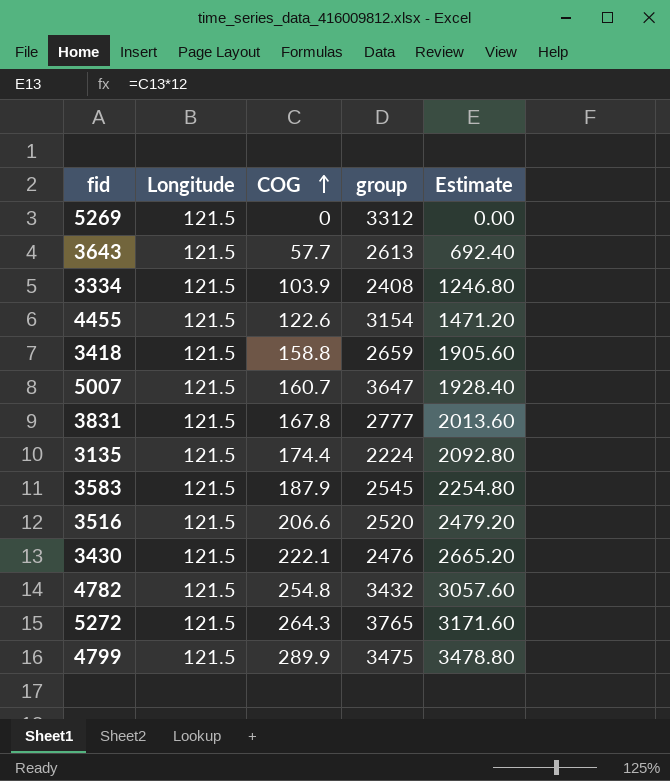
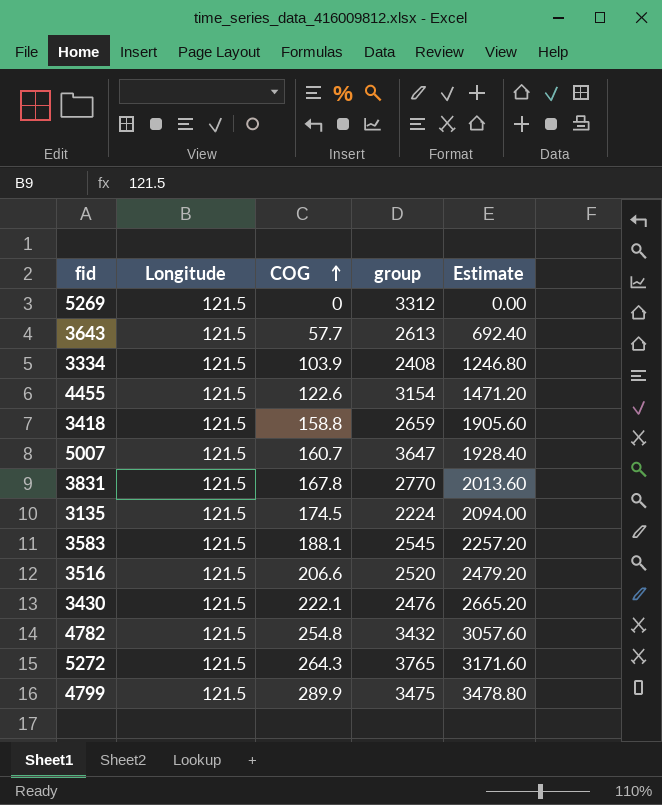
3831 | group: 2777 -> 2770
3135 | COG: 174.4 -> 174.5
3135 | Estimate: 2092.80 -> 2094.00
3583 | COG: 187.9 -> 188.1
3583 | Estimate: 2254.80 -> 2257.20

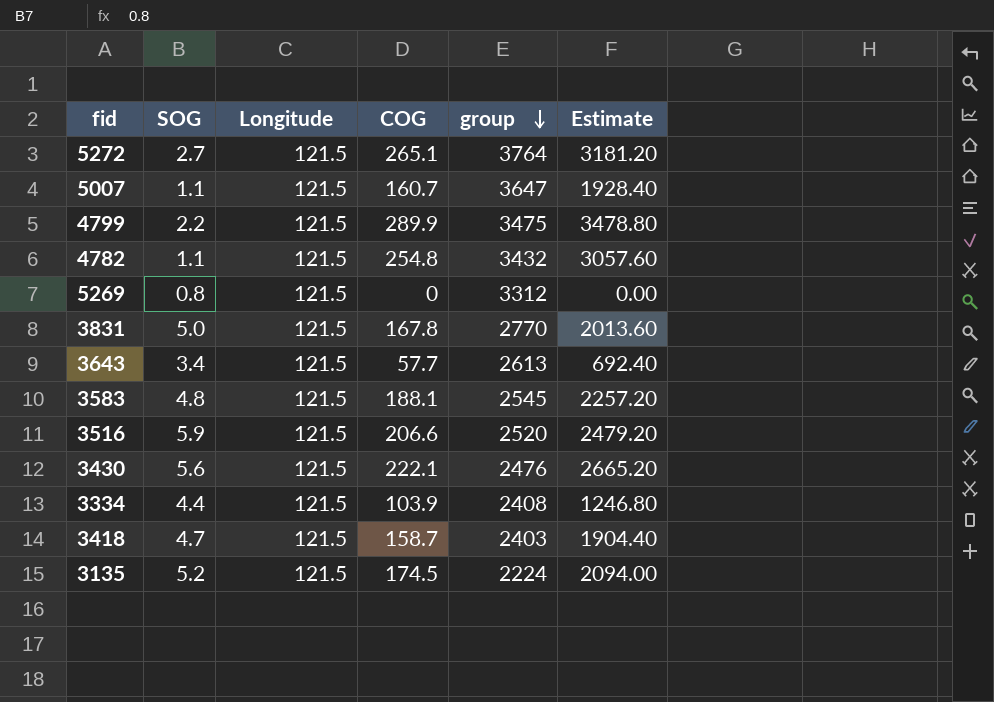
row order: COG ascending -> group descending
column SOG | position: none -> 2
row 4455: 121.5 | 122.6 | 3154 | 1471.20 -> none
5272 | COG: 264.3 -> 265.1
5272 | group: 3765 -> 3764
5272 | Estimate: 3171.60 -> 3181.20
3418 | COG: 158.8 -> 158.7
3418 | group: 2659 -> 2403
3418 | Estimate: 1905.60 -> 1904.40

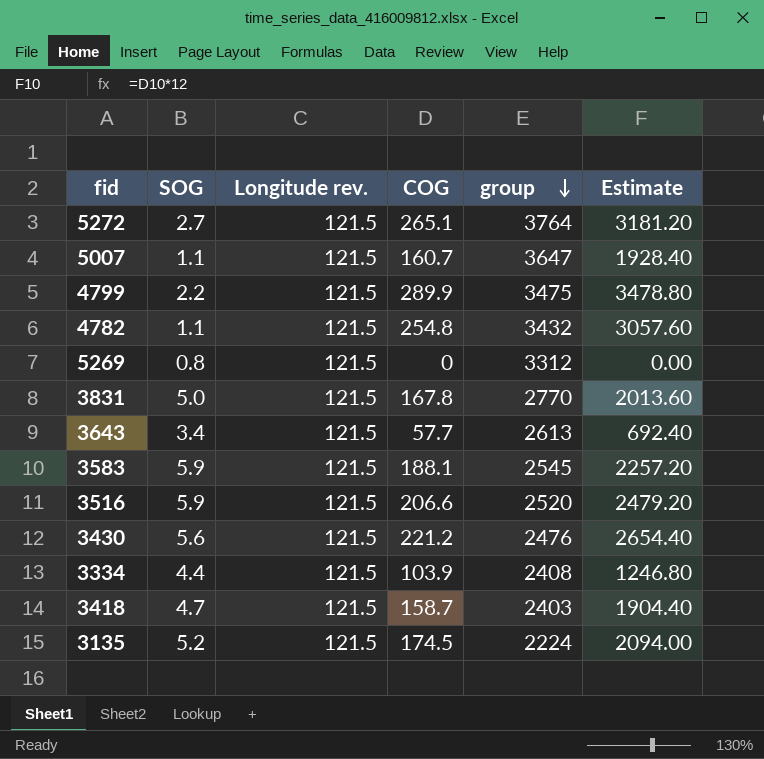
column name: Longitude -> Longitude rev.
3583 | SOG: 4.8 -> 5.9
3430 | COG: 222.1 -> 221.2
3430 | Estimate: 2665.20 -> 2654.40

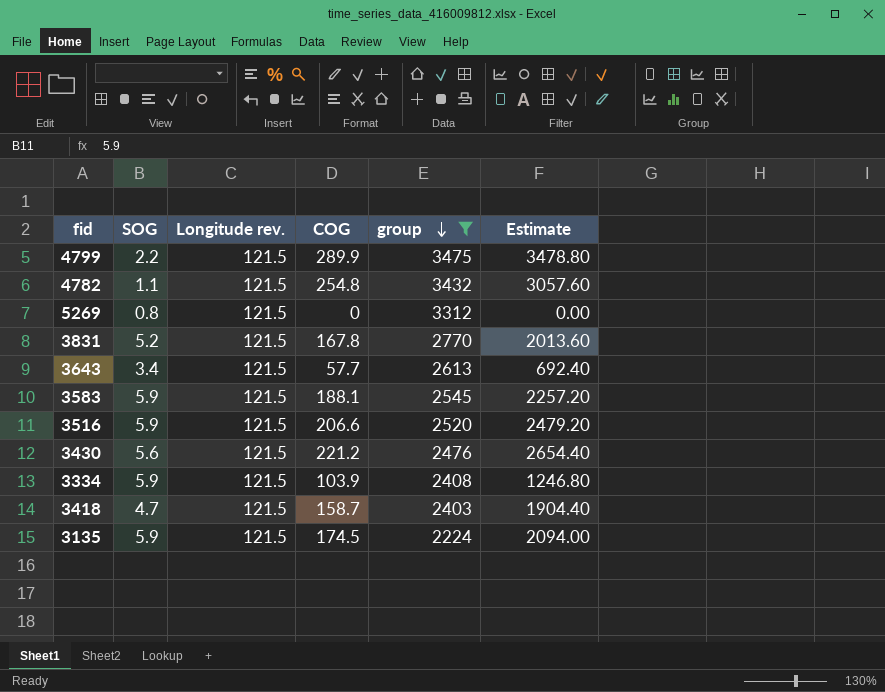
filter: none -> group <= 3475
3831 | SOG: 5.0 -> 5.2
3334 | SOG: 4.4 -> 5.9
3135 | SOG: 5.2 -> 5.9

